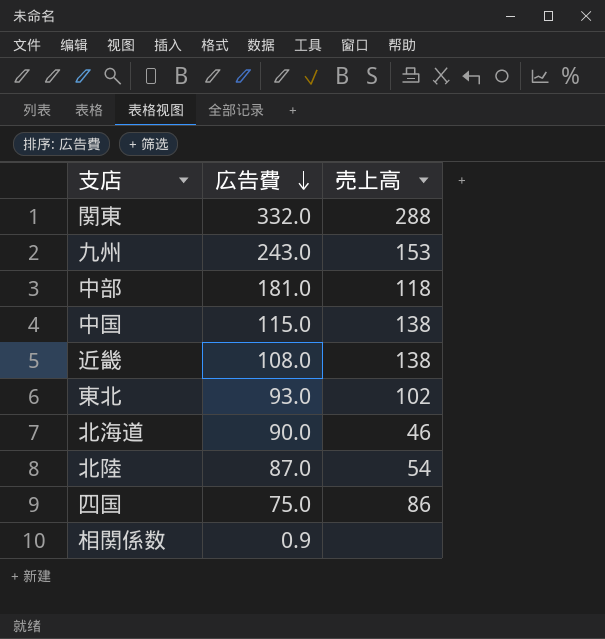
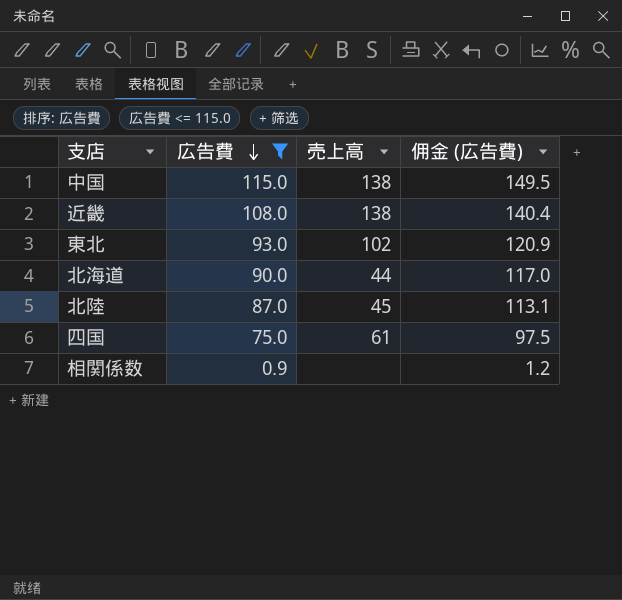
filter: none -> 広告費 <= 115.0
column 佣金 (広告費) | formula: none -> [広告費] * 1.3
北海道 | 売上高: 46 -> 44
北陸 | 売上高: 54 -> 45
四国 | 売上高: 86 -> 61

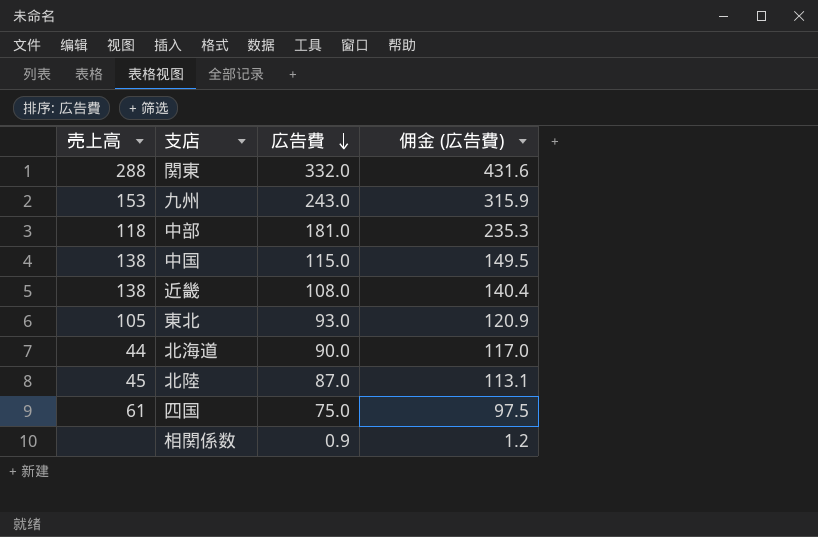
filter: 広告費 <= 115.0 -> none
column 売上高 | position: 3 -> 1
東北 | 売上高: 102 -> 105

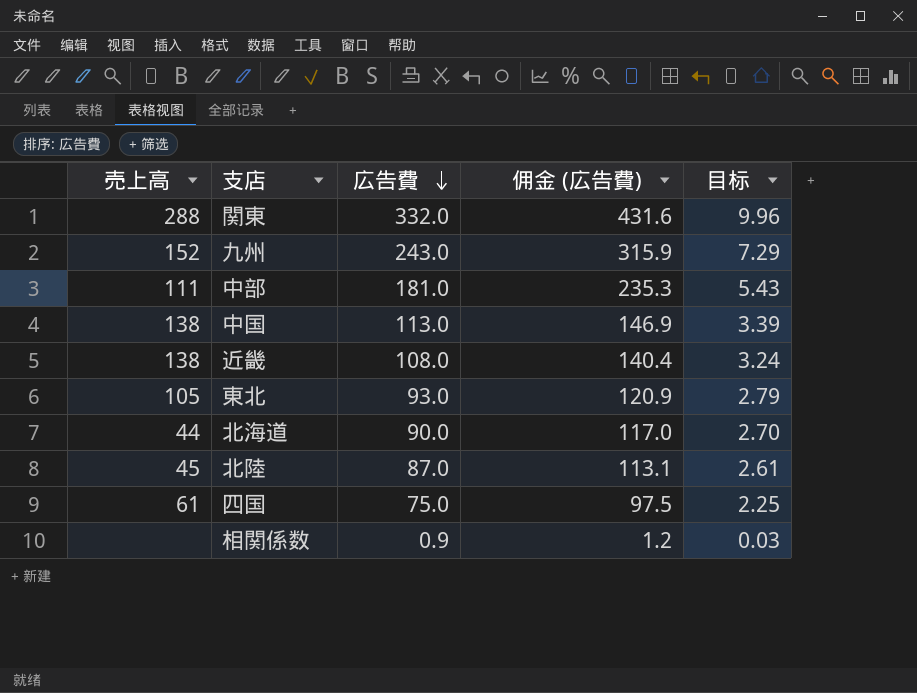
column 目标 | formula: none -> [広告費] * 0.03
九州 | 売上高: 153 -> 152
中部 | 売上高: 118 -> 111
中国 | 広告費: 115.0 -> 113.0
中国 | 佣金 (広告費): 149.5 -> 146.9

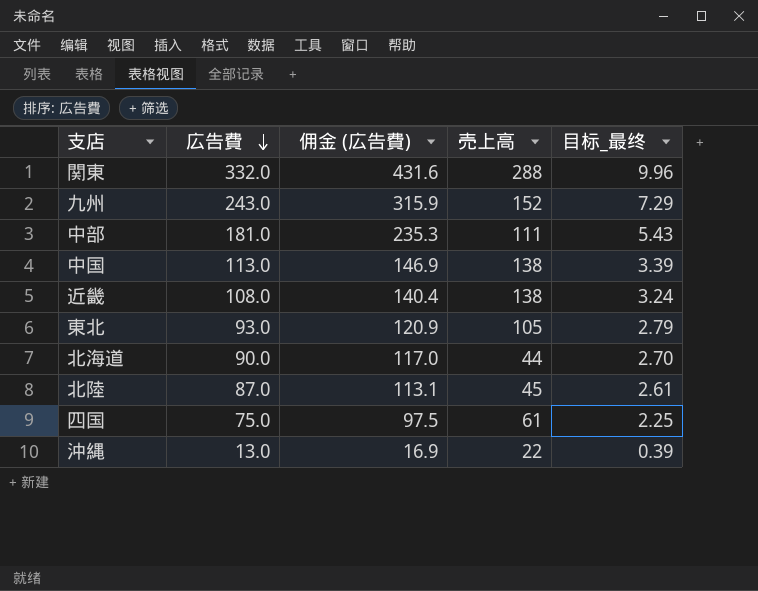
column 売上高 | position: 1 -> 4
column name: 目标 -> 目标_最终
row 相関係数: none | 0.9 | 1.2 | 0.03 -> none
row 沖縄: none -> 13.0 | 16.9 | 22 | 0.39

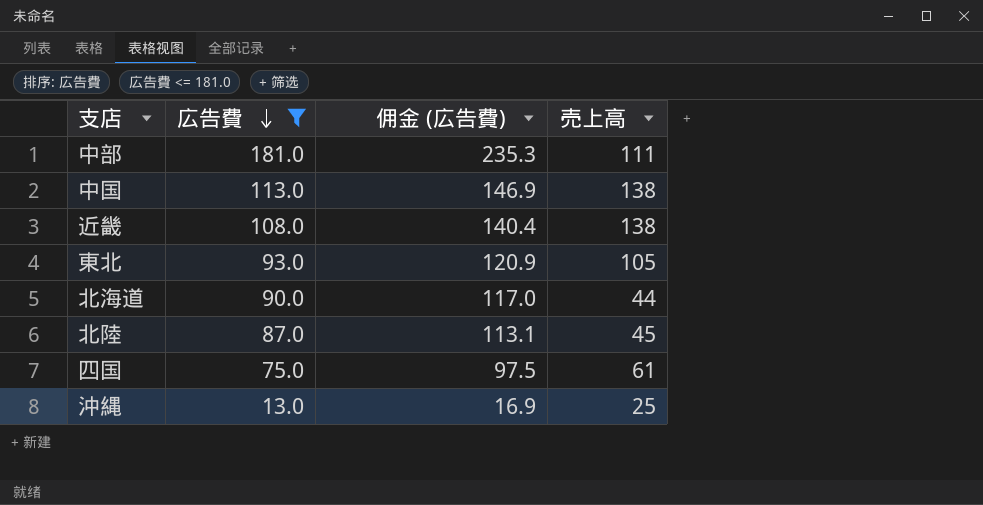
filter: none -> 広告費 <= 181.0
column 目标_最终 | formula: [広告費] * 0.03 -> none
沖縄 | 売上高: 22 -> 25

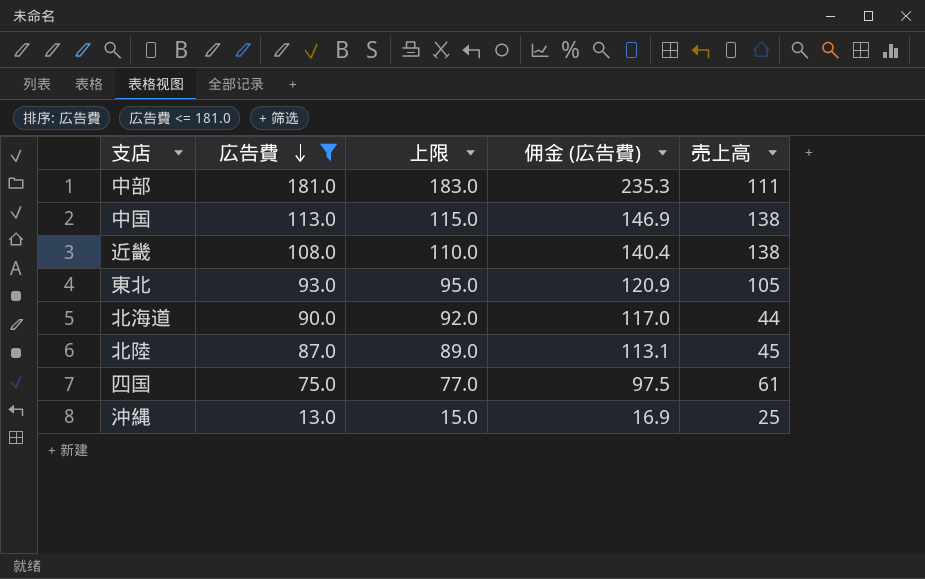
column 上限 | formula: none -> [広告費] + 2

